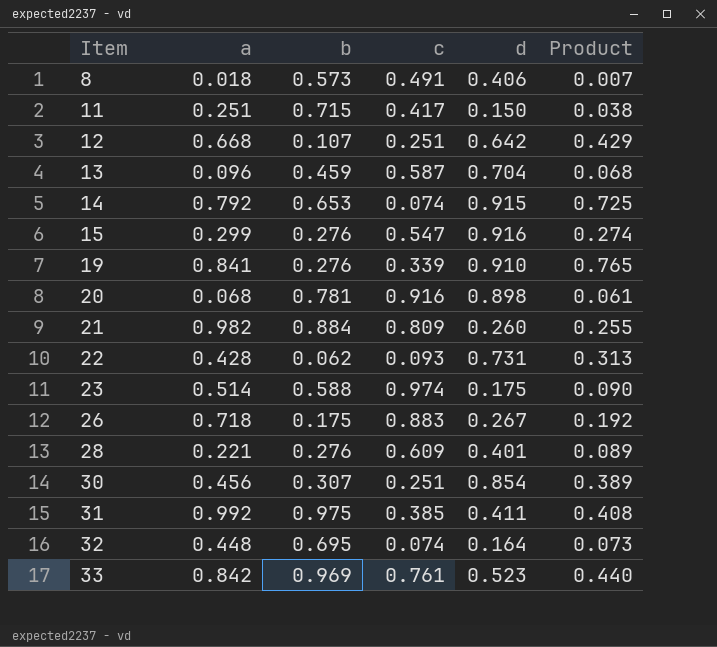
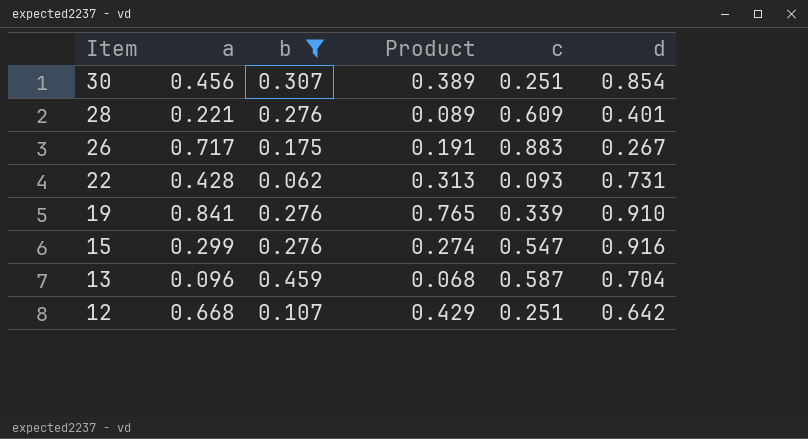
filter: none -> b <= 0.459
row order: Item ascending -> Item descending
column Product | position: 6 -> 4
26 | a: 0.718 -> 0.717
26 | Product: 0.192 -> 0.191

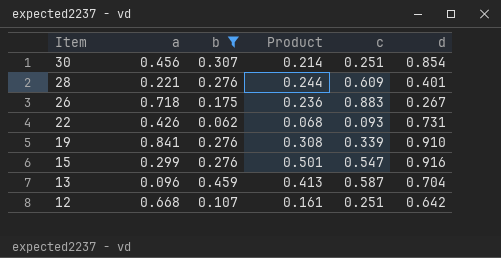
column Product | formula: [a] * [d] -> [c] * [d]
26 | a: 0.717 -> 0.718
22 | a: 0.428 -> 0.426

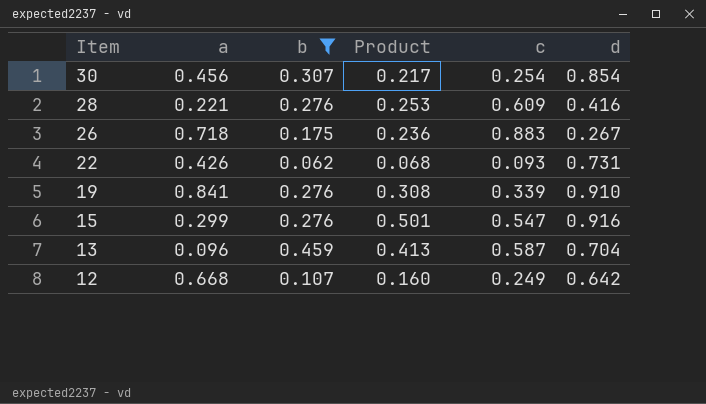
30 | Product: 0.214 -> 0.217
30 | c: 0.251 -> 0.254
28 | Product: 0.244 -> 0.253
28 | d: 0.401 -> 0.416
12 | Product: 0.161 -> 0.160
12 | c: 0.251 -> 0.249

